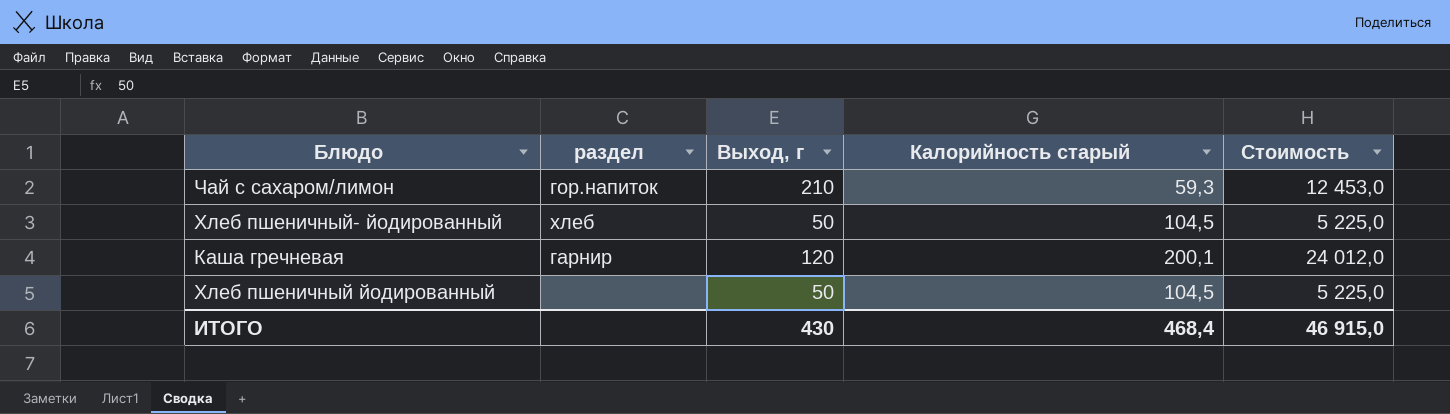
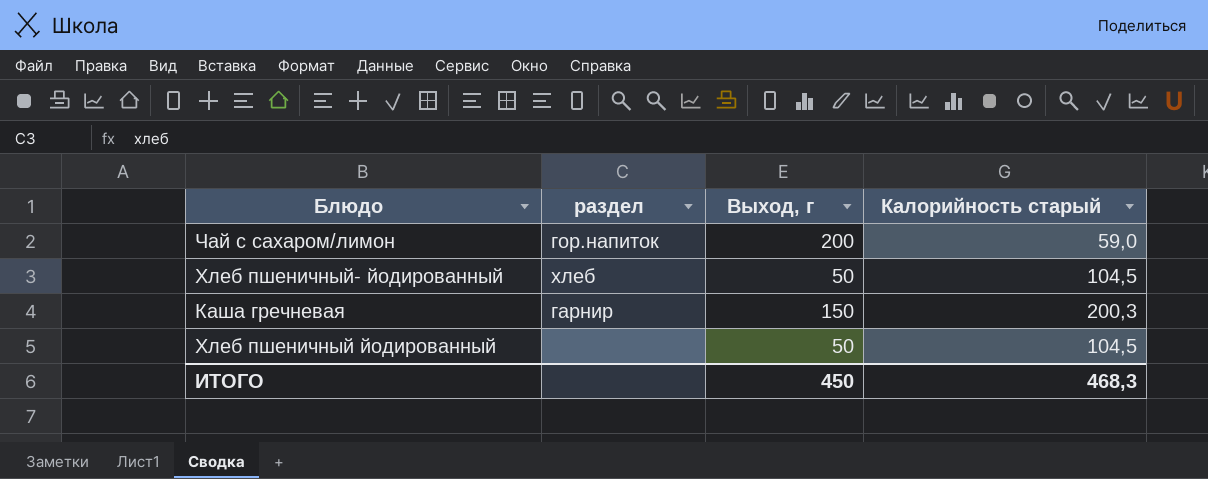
column Стоимость | formula: [Выход, г] * [Калорийность старый] -> none
Чай с сахаром/лимон | Выход, г: 210 -> 200
Чай с сахаром/лимон | Калорийность старый: 59,3 -> 59,0
Каша гречневая | Выход, г: 120 -> 150
Каша гречневая | Калорийность старый: 200,1 -> 200,3
ИТОГО | Выход, г: 430 -> 450
ИТОГО | Калорийность старый: 468,4 -> 468,3

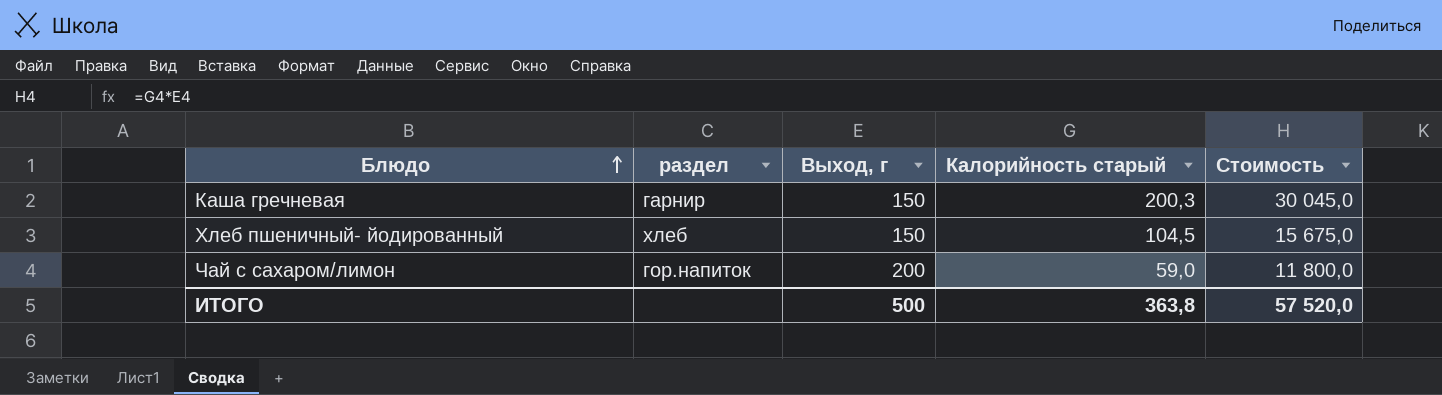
row order: none -> Блюдо ascending
column Стоимость | formula: none -> [Выход, г] * [Калорийность старый]
row Хлеб пшеничный йодированный: none | 50 | 104,5 -> none
Хлеб пшеничный- йодированный | Выход, г: 50 -> 150
ИТОГО | Выход, г: 450 -> 500
ИТОГО | Калорийность старый: 468,3 -> 363,8

